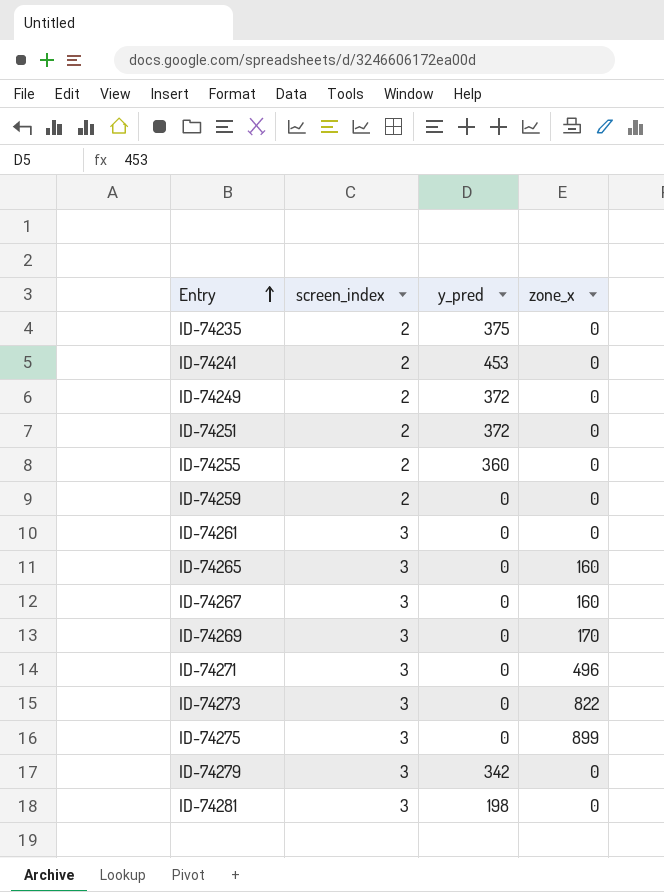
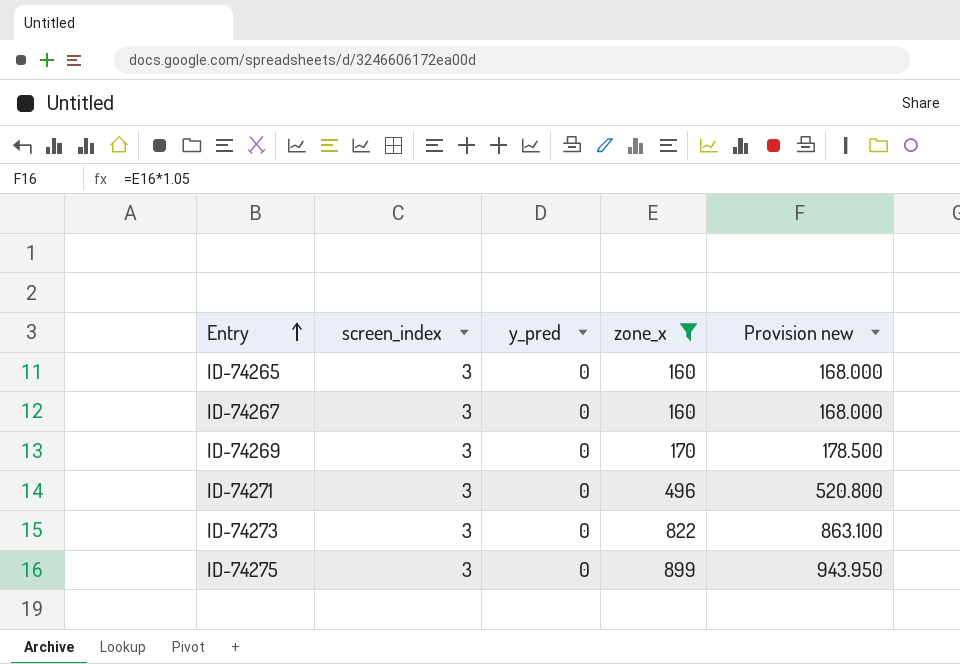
filter: none -> zone_x != 0
column Provision new | formula: none -> [zone_x] * 1.05

